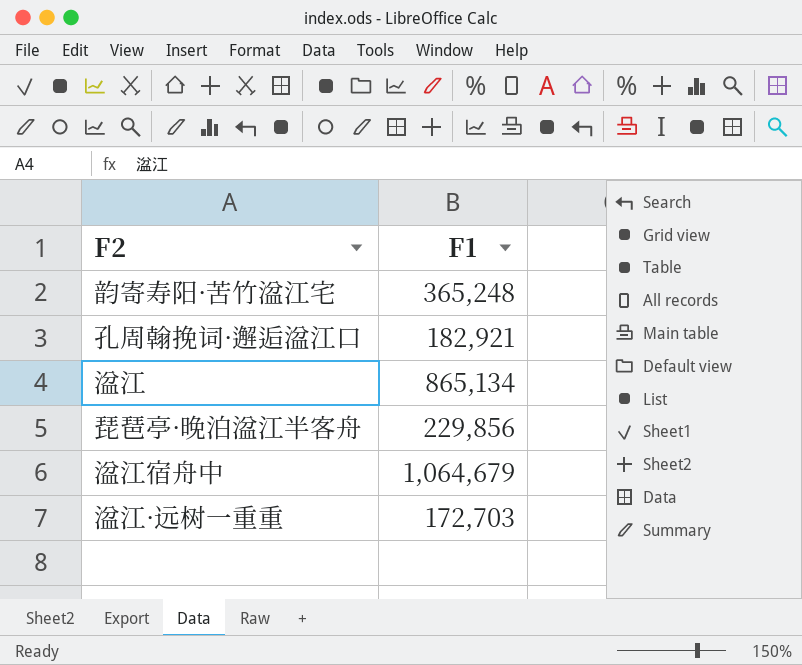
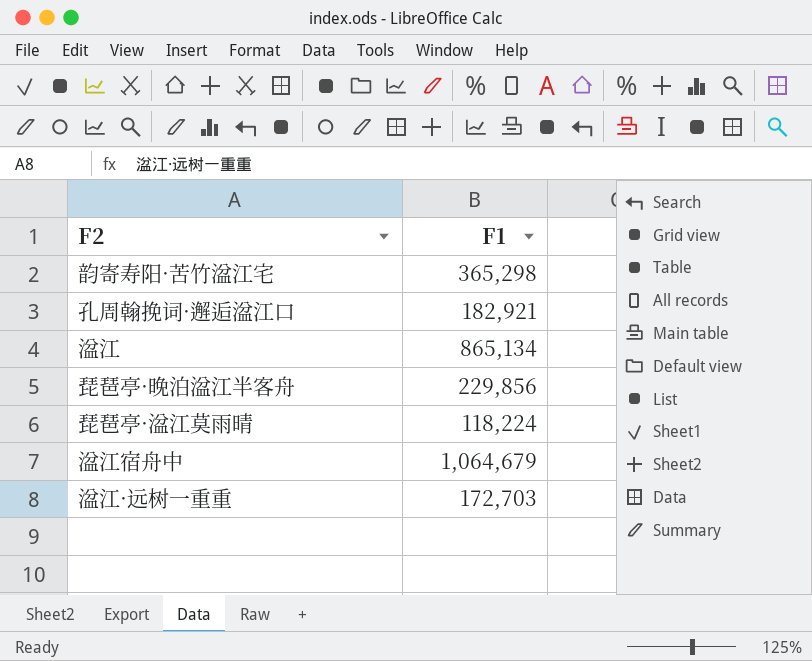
韵寄寿阳·苦竹湓江宅 | F1: 365,248 -> 365,298
row 琵琶亭·湓江莫雨晴: none -> 118,224

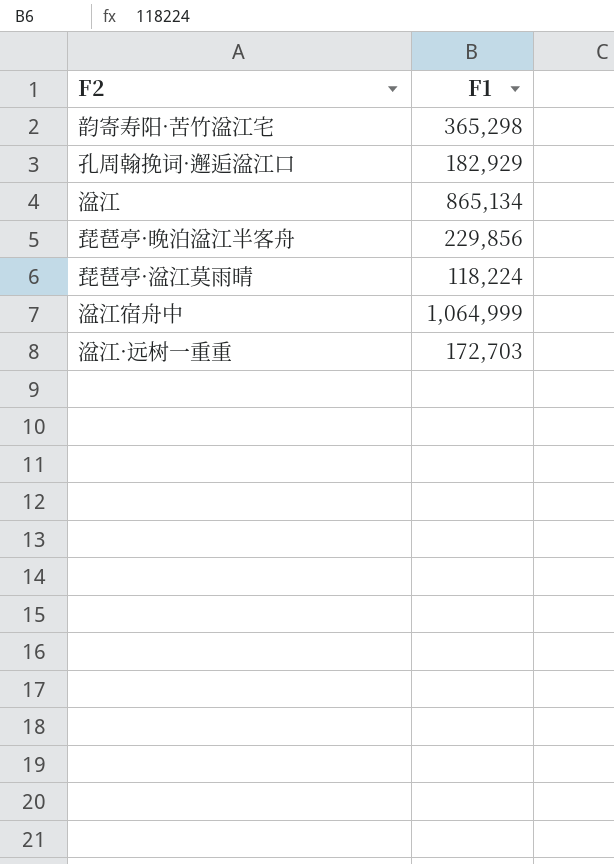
孔周翰挽词·邂逅湓江口 | F1: 182,921 -> 182,929
湓江宿舟中 | F1: 1,064,679 -> 1,064,999

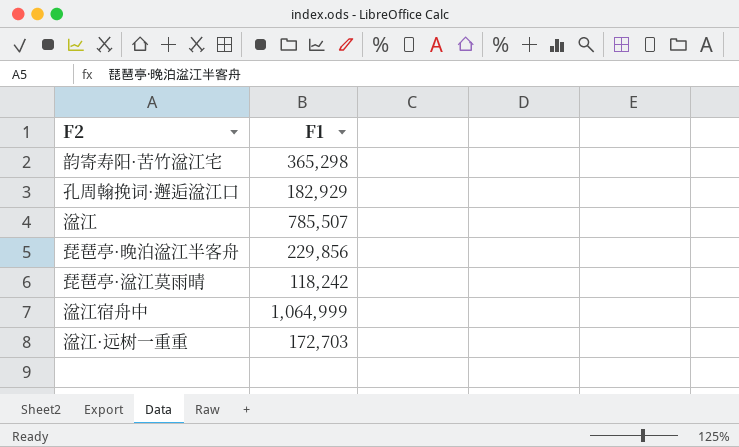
湓江 | F1: 865,134 -> 785,507
琵琶亭·湓江莫雨晴 | F1: 118,224 -> 118,242

